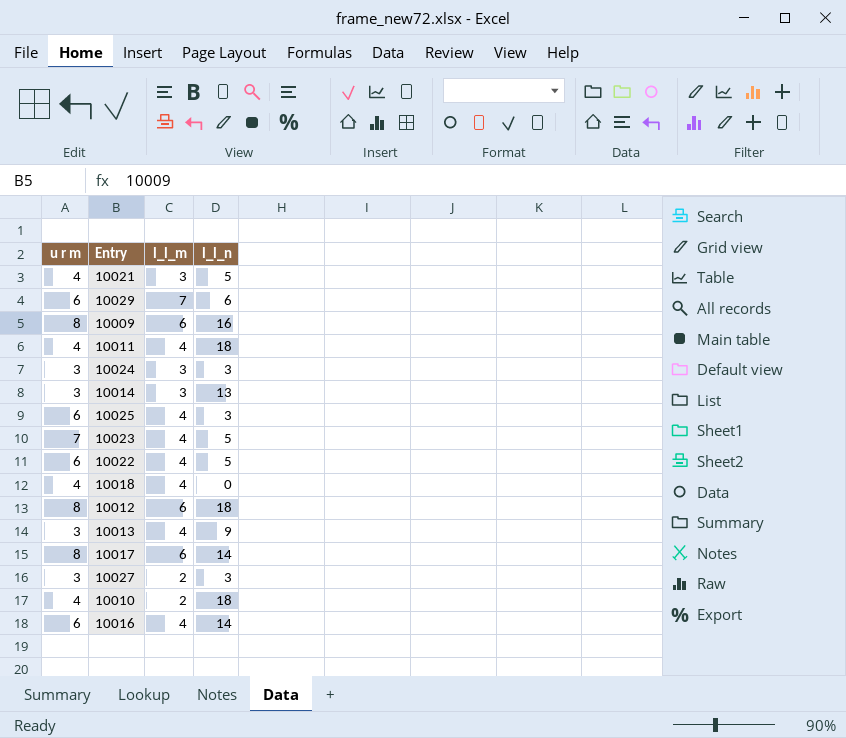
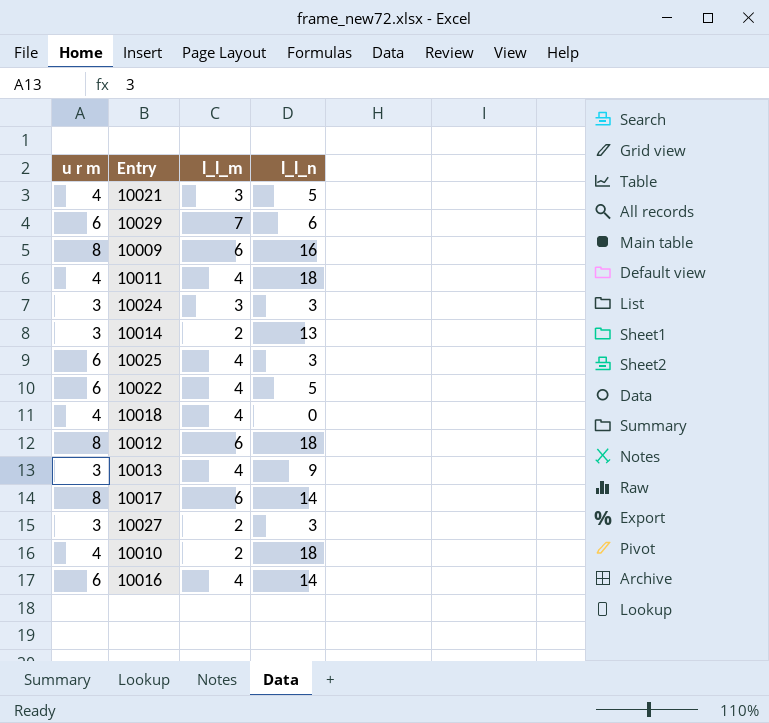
row 10023: 7 | 4 | 5 -> none
10014 | l_l_m: 3 -> 2

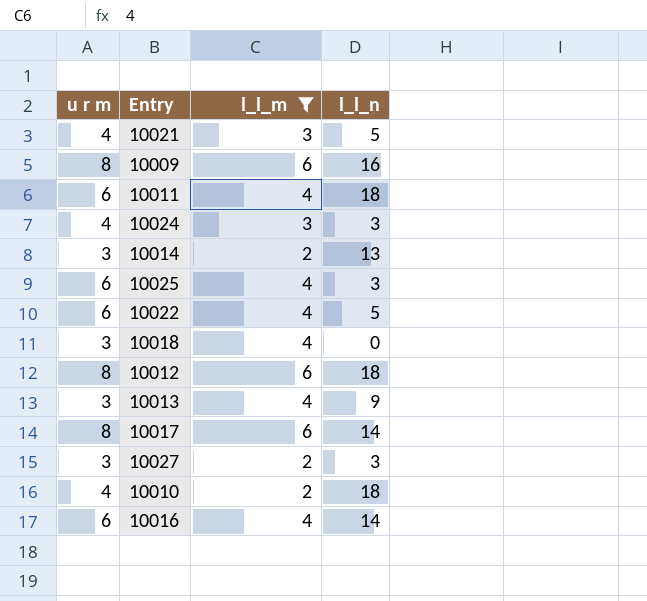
filter: none -> l_l_m != 7
10011 | u r m: 4 -> 6
10024 | u r m: 3 -> 4
10018 | u r m: 4 -> 3

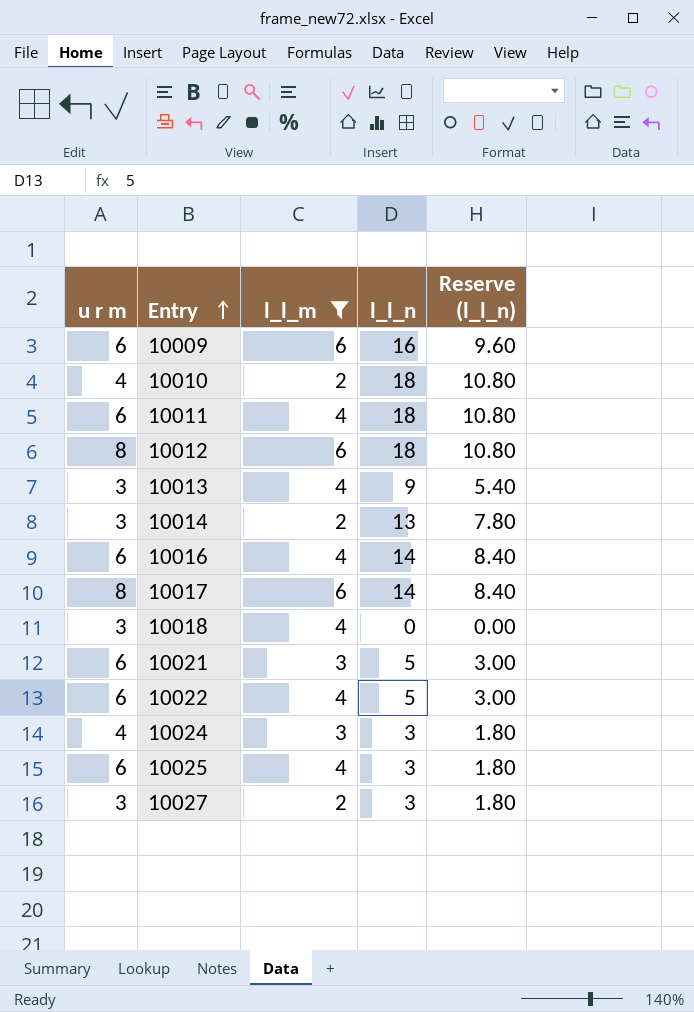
row order: none -> Entry ascending
column Reserve (l_l_n) | formula: none -> [l_l_n] * 0.6
10009 | u r m: 8 -> 6
10021 | u r m: 4 -> 6

